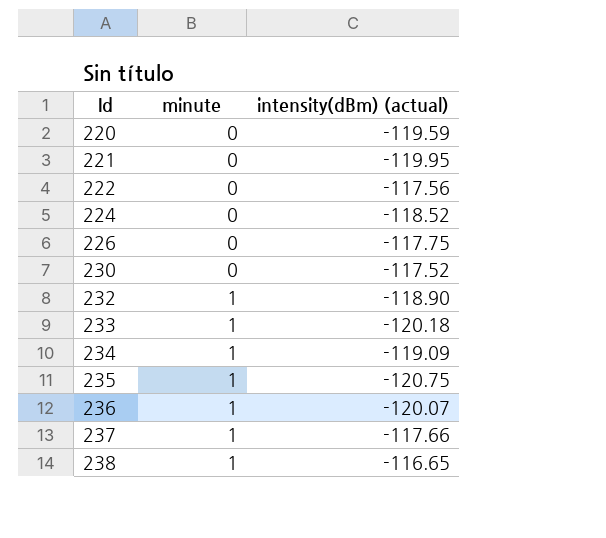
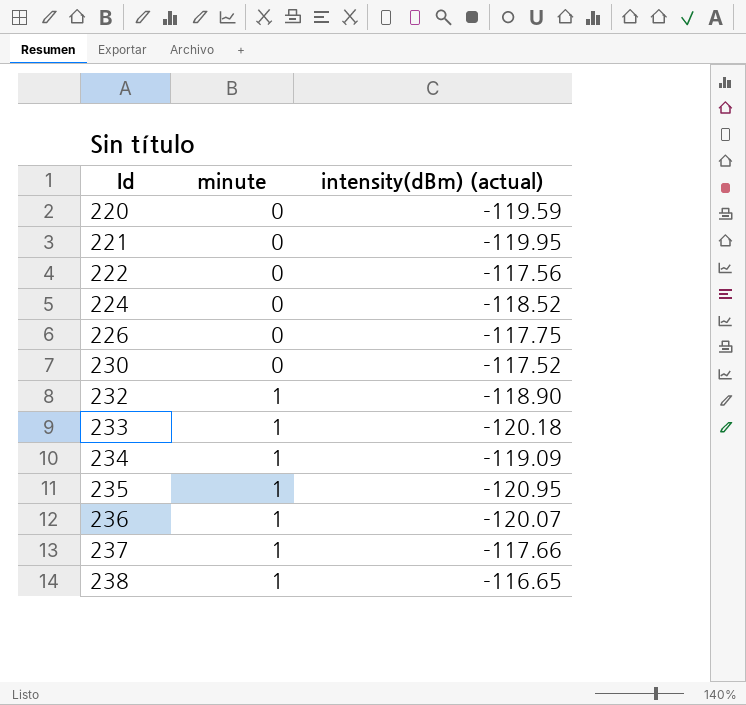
235 | intensity(dBm) (actual): -120.75 -> -120.95

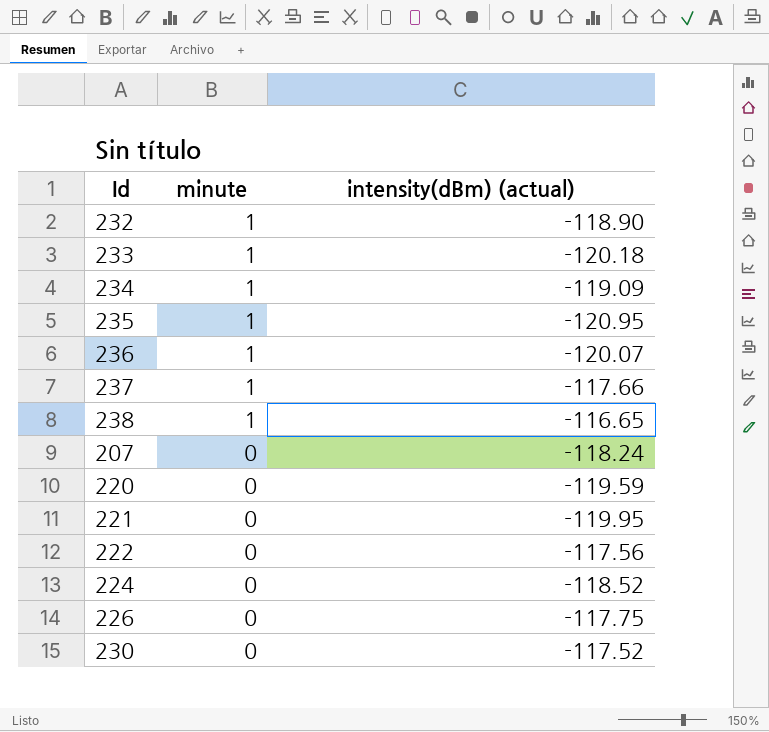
row order: Id ascending -> minute descending
row 207: none -> 0 | -118.24

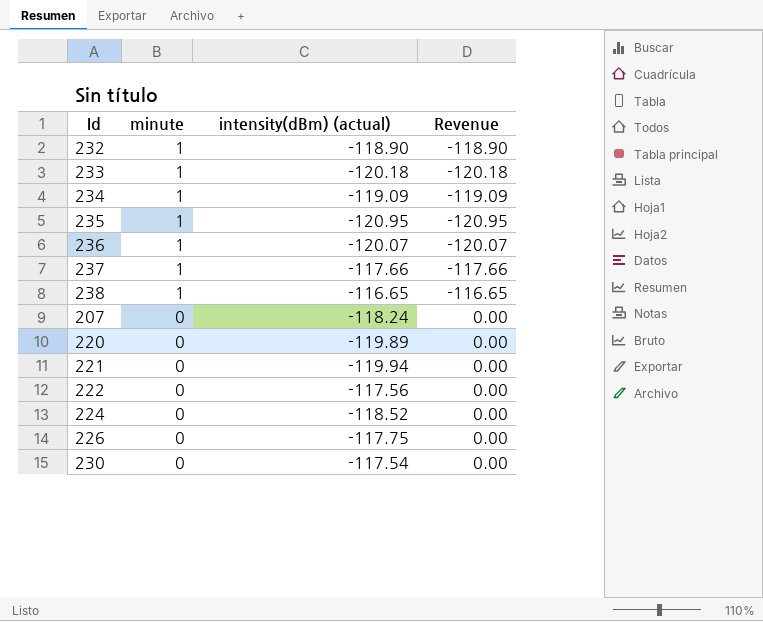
column Revenue | formula: none -> [minute] * [intensity(dBm) (actual)]
220 | intensity(dBm) (actual): -119.59 -> -119.89
221 | intensity(dBm) (actual): -119.95 -> -119.94
230 | intensity(dBm) (actual): -117.52 -> -117.54

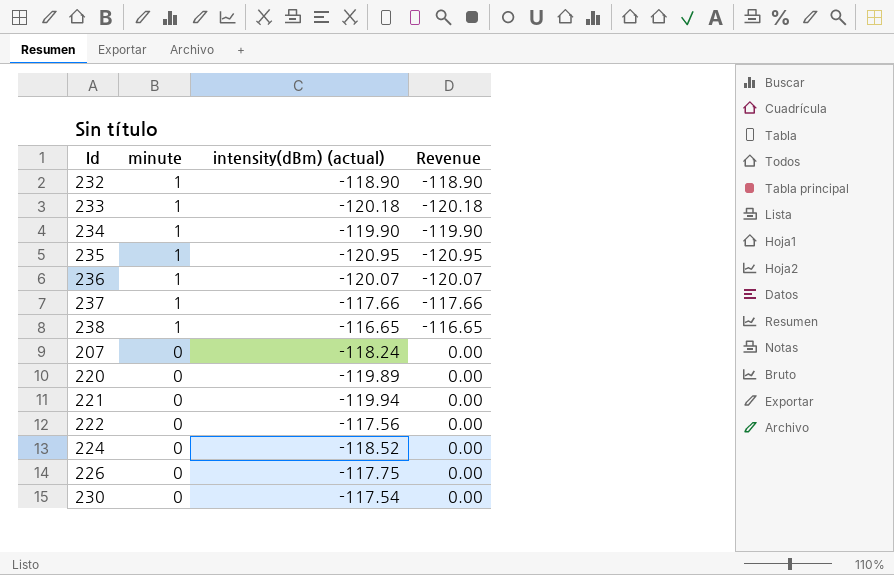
234 | intensity(dBm) (actual): -119.09 -> -119.90
234 | Revenue: -119.09 -> -119.90

